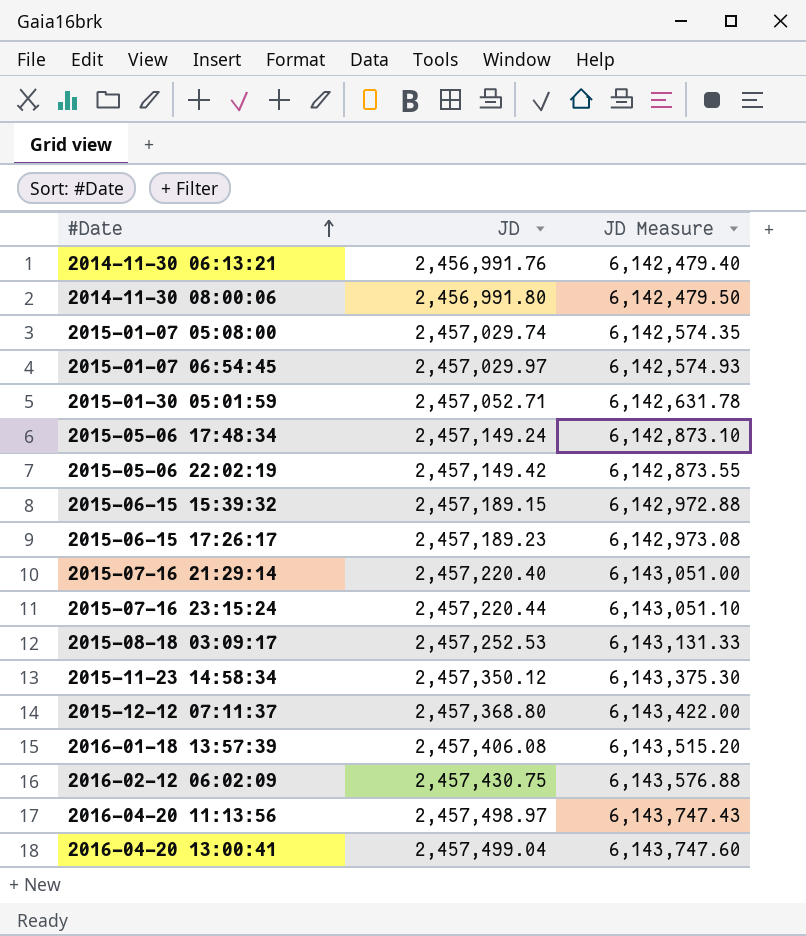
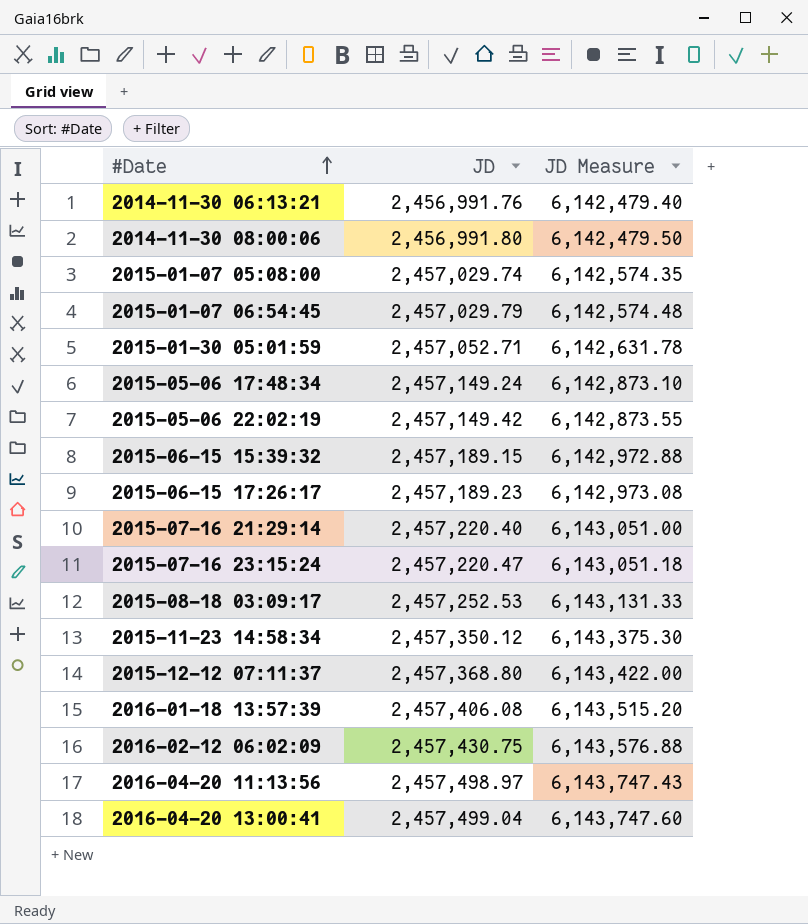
2015-01-07 06:54:45 | JD: 2,457,029.97 -> 2,457,029.79
2015-01-07 06:54:45 | JD Measure: 6,142,574.93 -> 6,142,574.48
2015-07-16 23:15:24 | JD: 2,457,220.44 -> 2,457,220.47
2015-07-16 23:15:24 | JD Measure: 6,143,051.10 -> 6,143,051.18

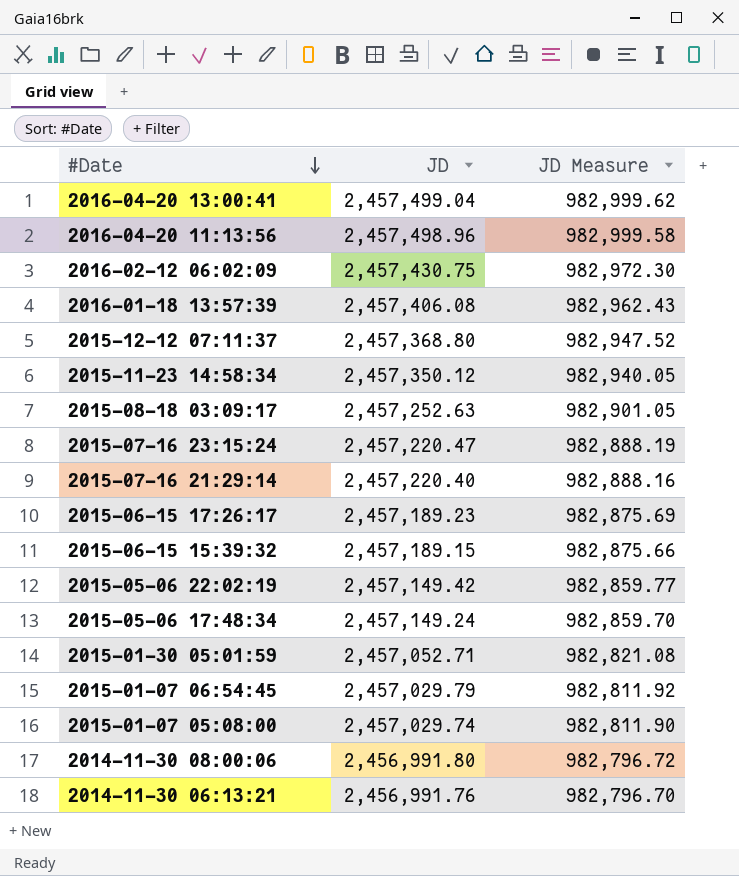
row order: #Date ascending -> #Date descending
column JD Measure | formula: [JD] * 2.5 -> [JD] * 0.4
2016-04-20 11:13:56 | JD: 2,457,498.97 -> 2,457,498.96
2015-08-18 03:09:17 | JD: 2,457,252.53 -> 2,457,252.63

